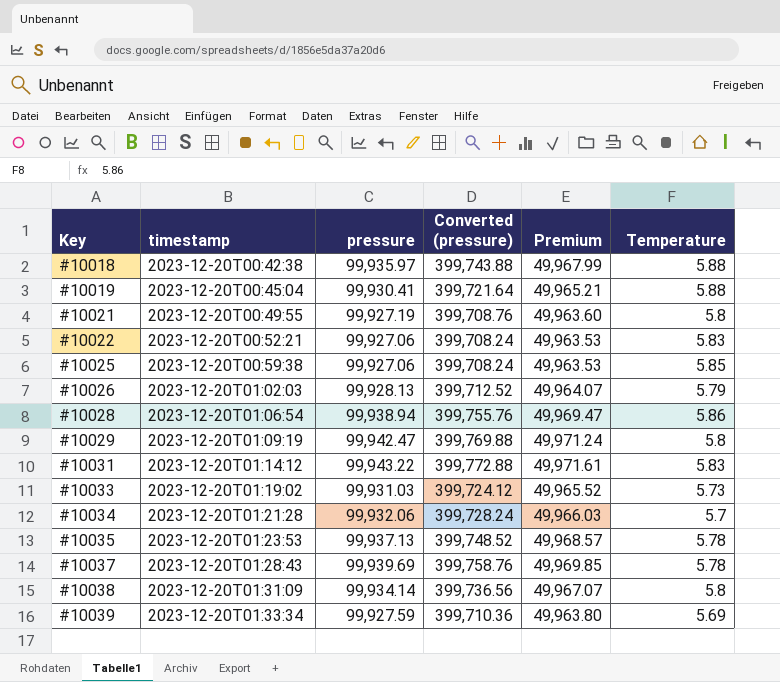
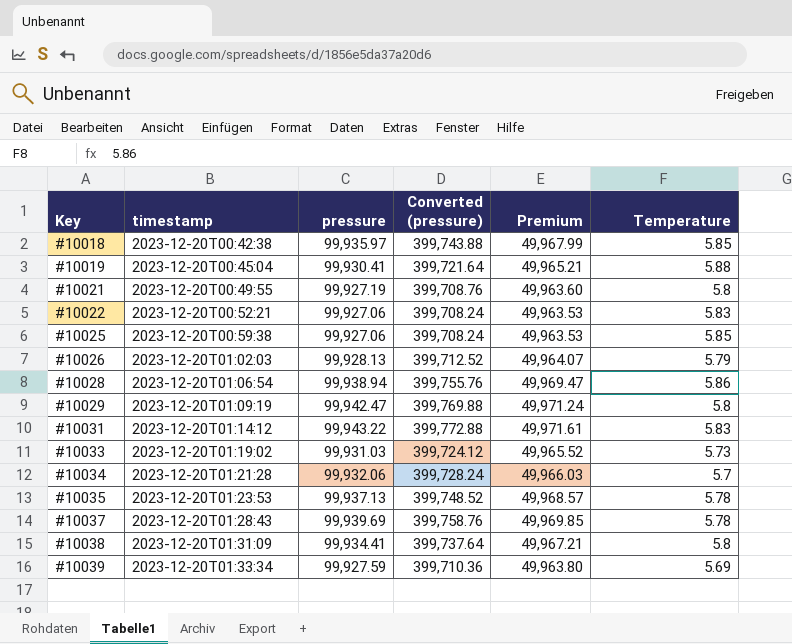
#10018 | Temperature: 5.88 -> 5.85
#10038 | pressure: 99,934.14 -> 99,934.41
#10038 | Converted (pressure): 399,736.56 -> 399,737.64
#10038 | Premium: 49,967.07 -> 49,967.21

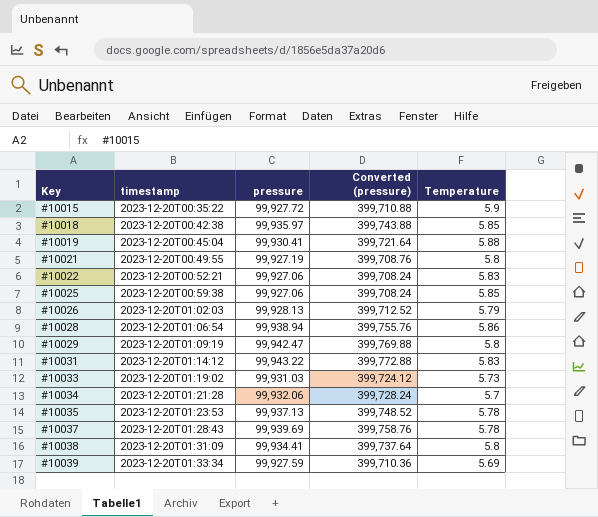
column Premium | formula: [pressure] * 0.5 -> none
row #10015: none -> 2023-12-20T00:35:22 | 99,927.72 | 399,710.88 | 5.9

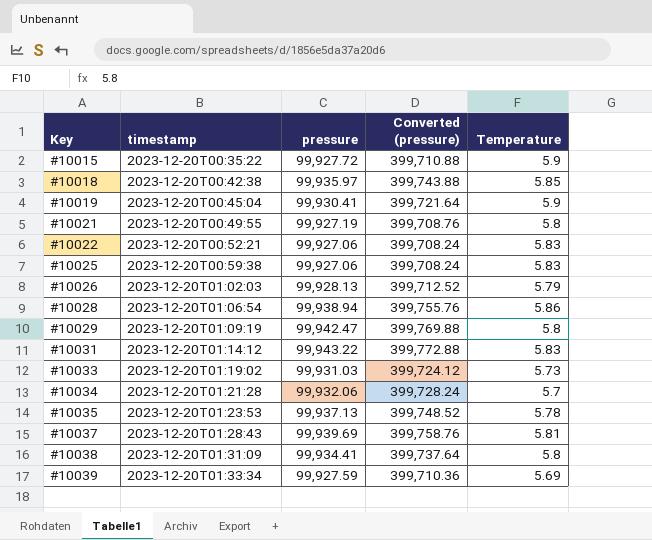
#10019 | Temperature: 5.88 -> 5.9
#10025 | Temperature: 5.85 -> 5.83
#10037 | Temperature: 5.78 -> 5.81

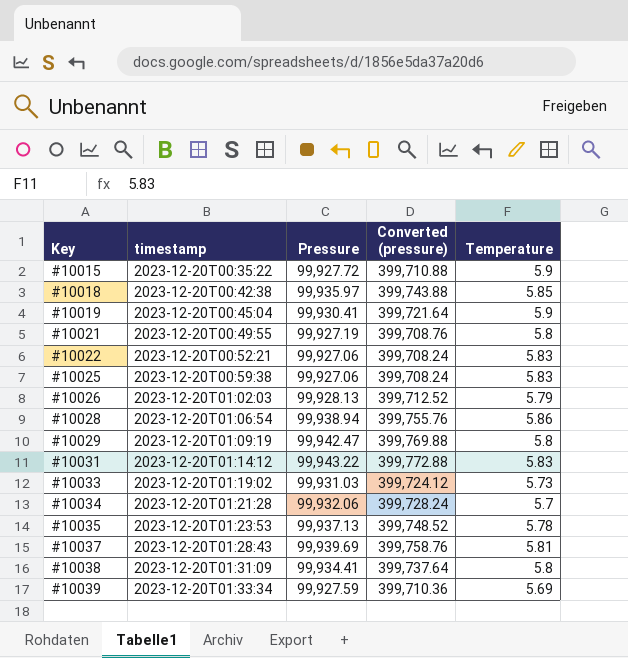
column name: pressure -> Pressure

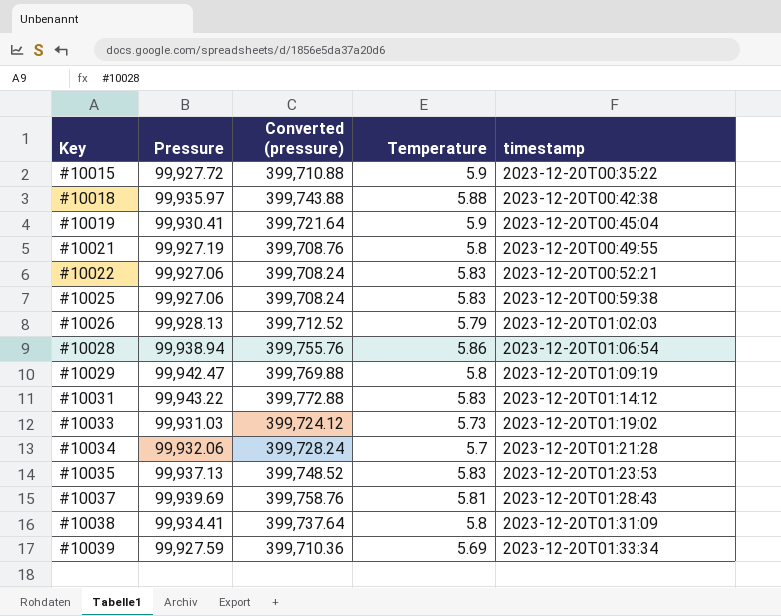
column timestamp | position: 2 -> 5
#10018 | Temperature: 5.85 -> 5.88
#10035 | Temperature: 5.78 -> 5.83

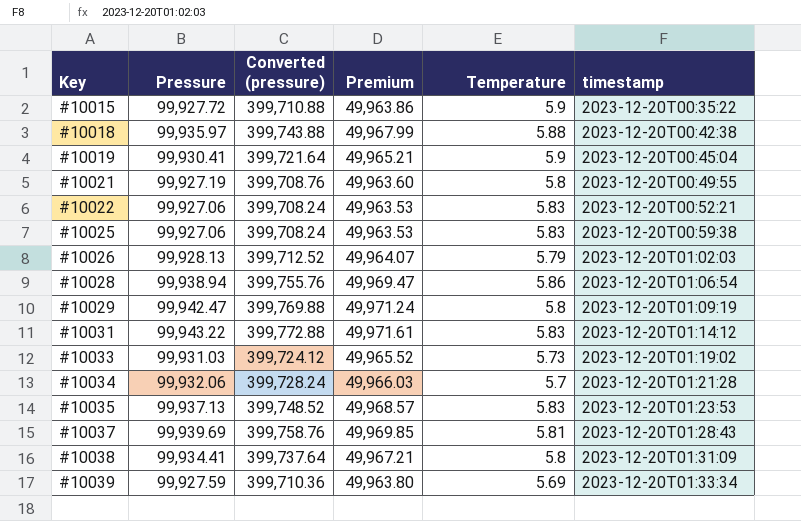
column Premium | formula: none -> [Pressure] * 0.5

